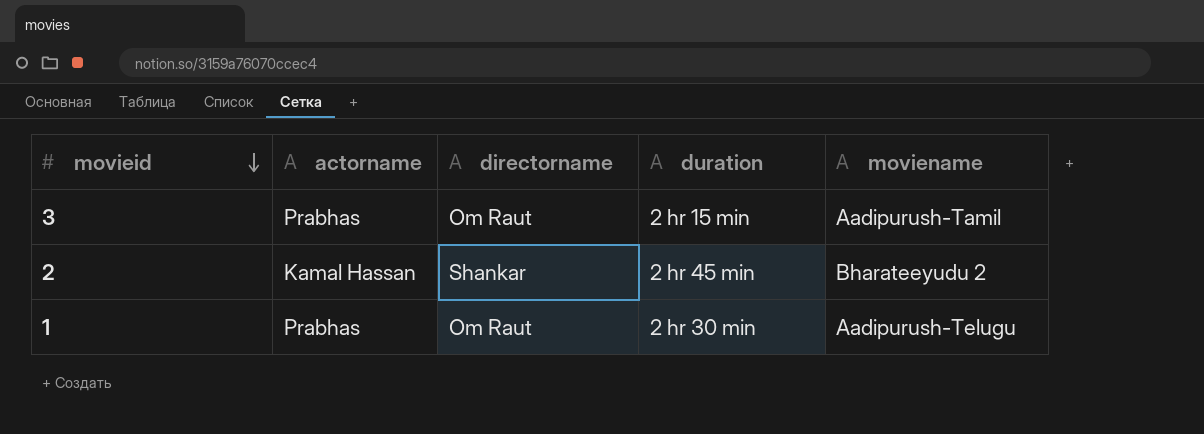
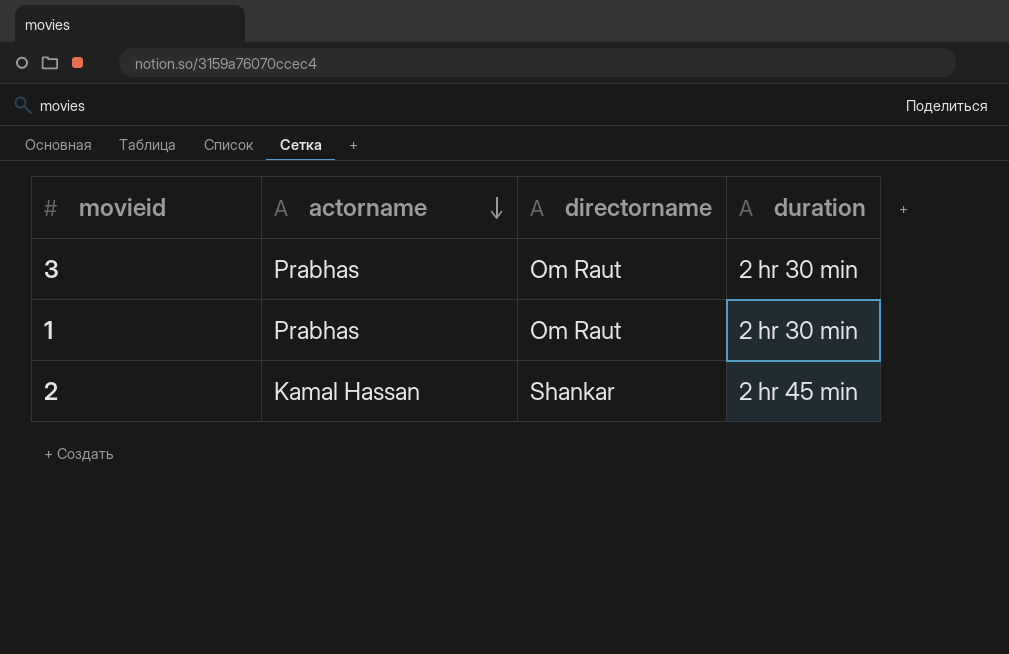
row order: movieid descending -> actorname descending
column moviename | position: 5 -> none
3 | duration: 2 hr 15 min -> 2 hr 30 min

